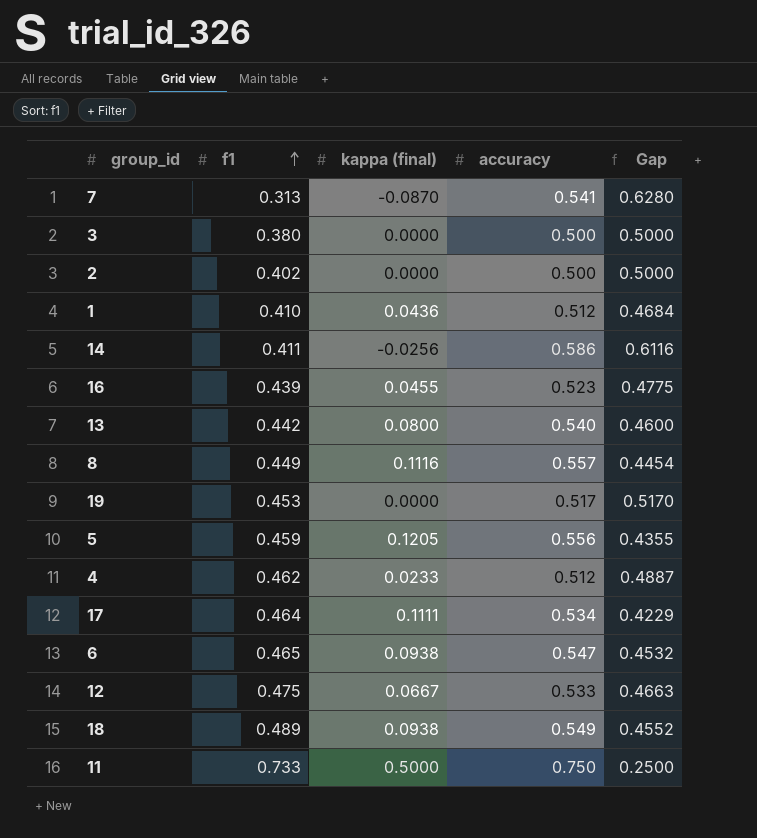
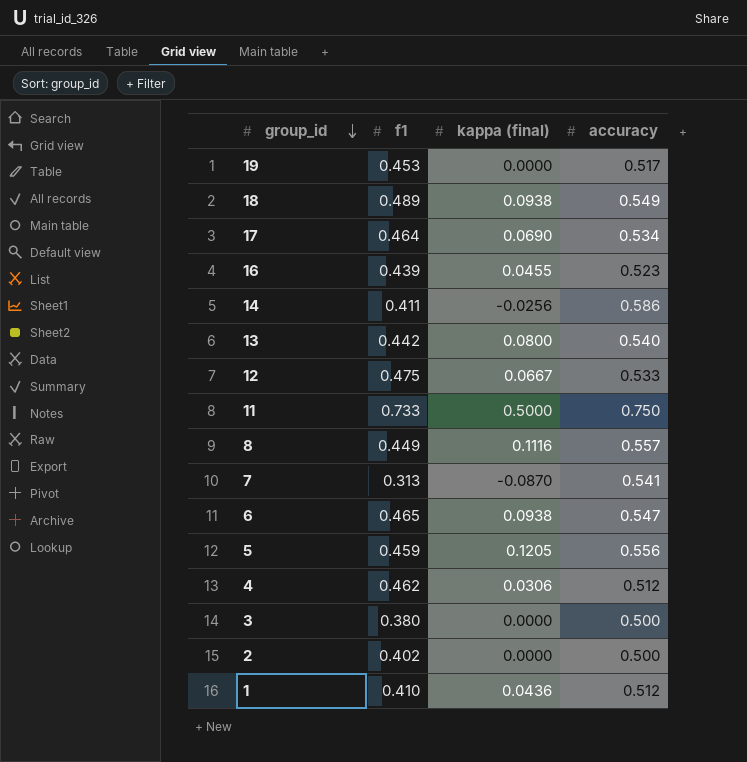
row order: f1 ascending -> group_id descending
column Gap | formula: [accuracy] - [kappa (final)] -> none
17 | kappa (final): 0.1111 -> 0.0690
4 | kappa (final): 0.0233 -> 0.0306

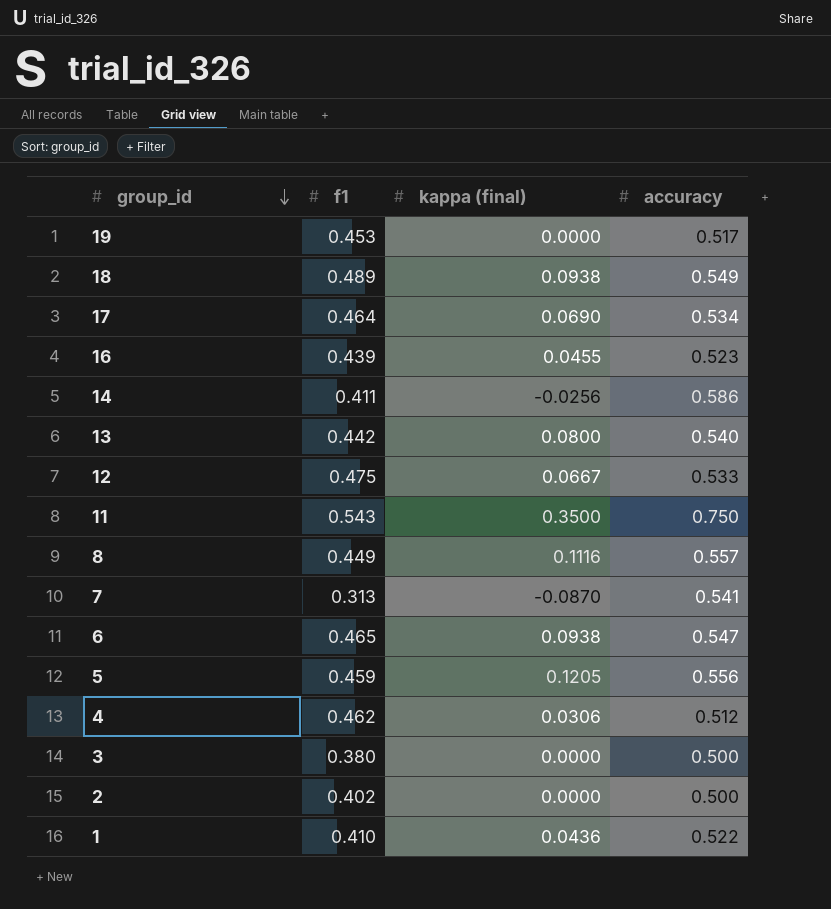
11 | f1: 0.733 -> 0.543
11 | kappa (final): 0.5000 -> 0.3500
1 | accuracy: 0.512 -> 0.522

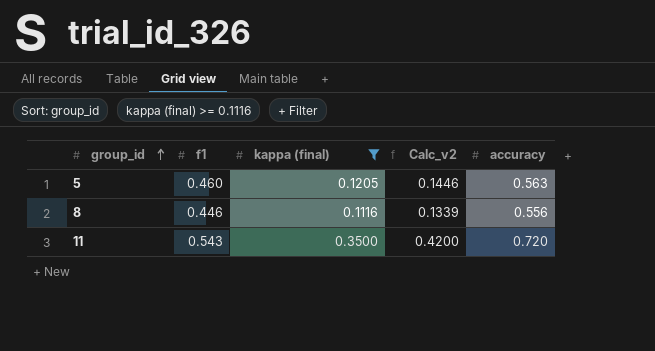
filter: none -> kappa (final) >= 0.1116
row order: group_id descending -> group_id ascending
column Calc_v2 | formula: none -> [kappa (final)] * 1.2
5 | f1: 0.459 -> 0.460
5 | accuracy: 0.556 -> 0.563
8 | f1: 0.449 -> 0.446
8 | accuracy: 0.557 -> 0.556
11 | accuracy: 0.750 -> 0.720

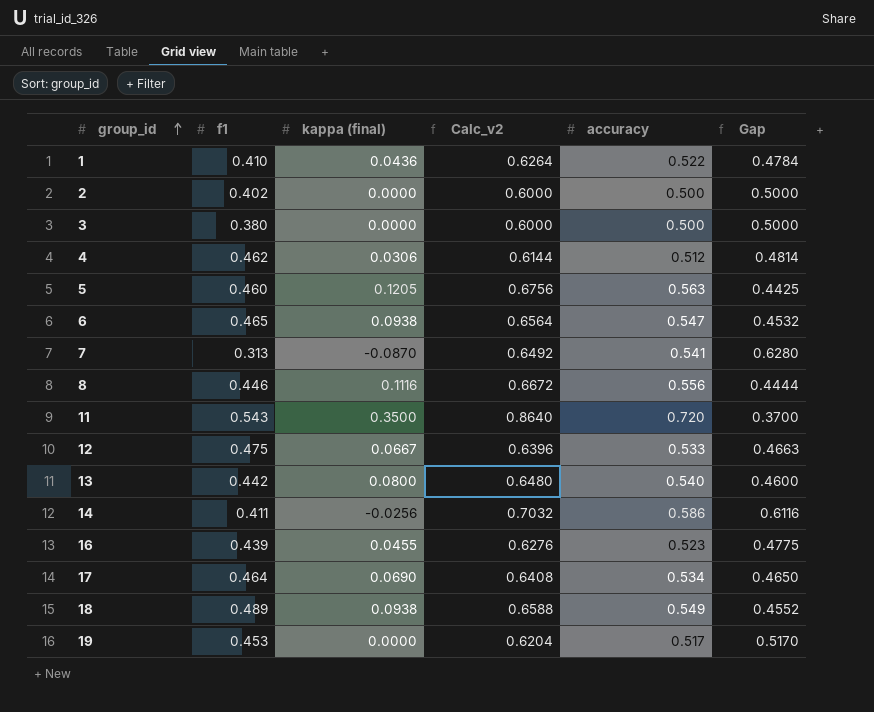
filter: kappa (final) >= 0.1116 -> none
column Calc_v2 | formula: [kappa (final)] * 1.2 -> [accuracy] * 1.2
column Gap | formula: none -> [accuracy] - [kappa (final)]

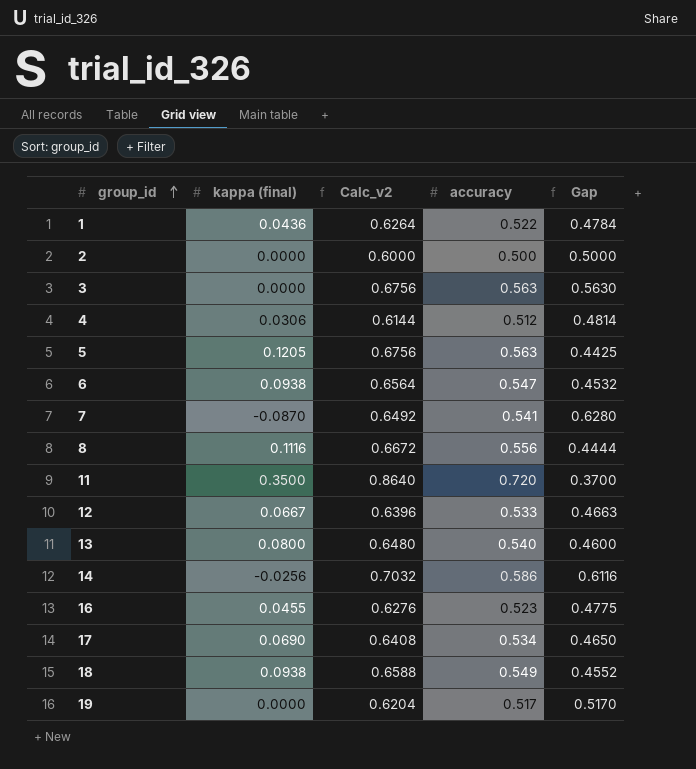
column f1 | position: 2 -> none
3 | Calc_v2: 0.6000 -> 0.6756
3 | accuracy: 0.500 -> 0.563
3 | Gap: 0.5000 -> 0.5630

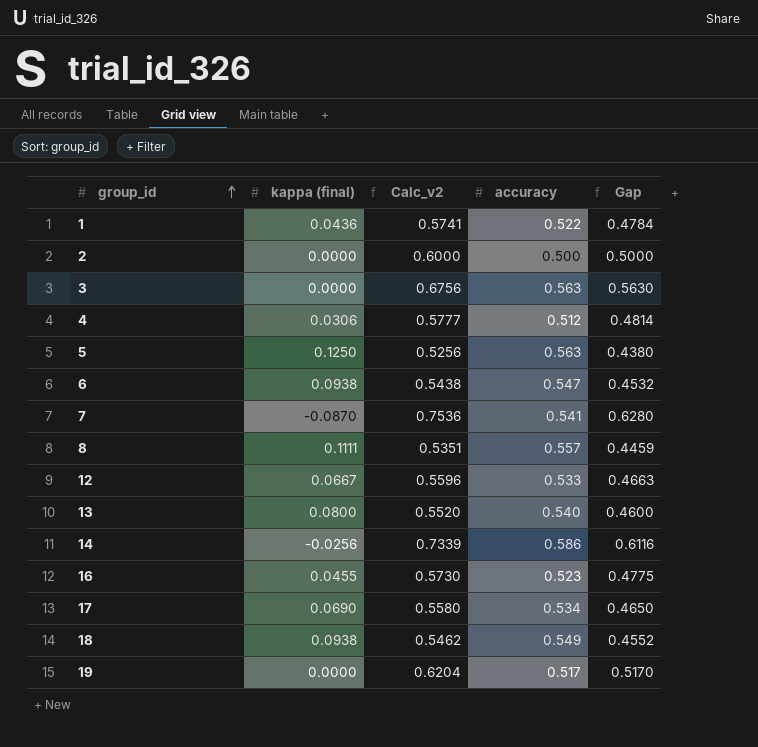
column Calc_v2 | formula: [accuracy] * 1.2 -> [Gap] * 1.2
row 11: 0.3500 | 0.8640 | 0.720 | 0.3700 -> none
5 | kappa (final): 0.1205 -> 0.1250
5 | Gap: 0.4425 -> 0.4380
8 | kappa (final): 0.1116 -> 0.1111
8 | accuracy: 0.556 -> 0.557
8 | Gap: 0.4444 -> 0.4459

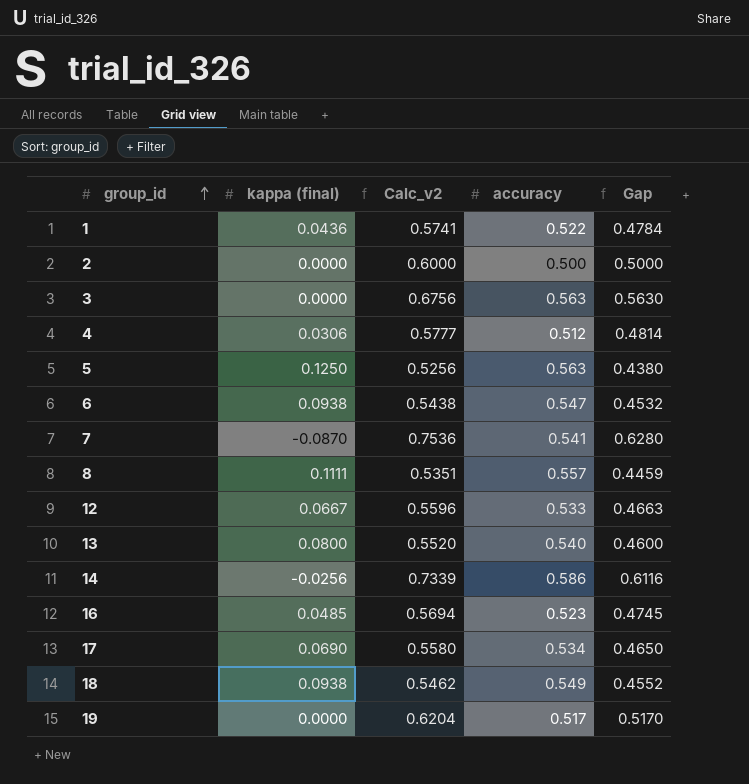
16 | kappa (final): 0.0455 -> 0.0485
16 | Calc_v2: 0.5730 -> 0.5694
16 | Gap: 0.4775 -> 0.4745

